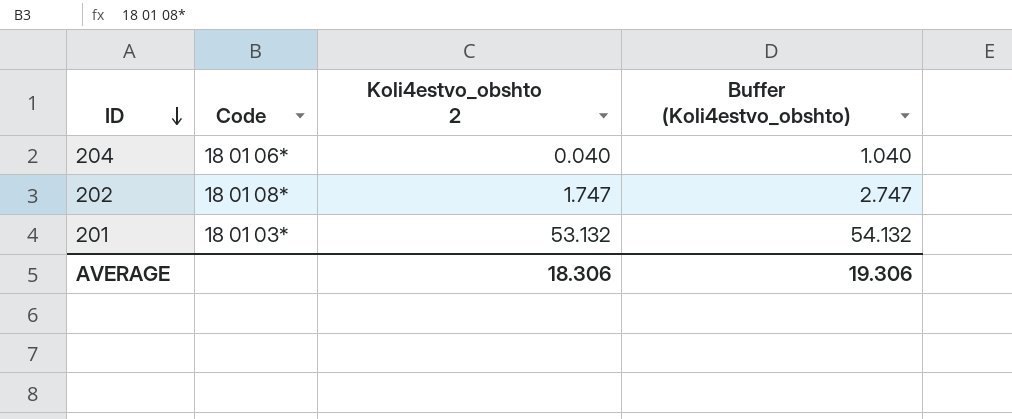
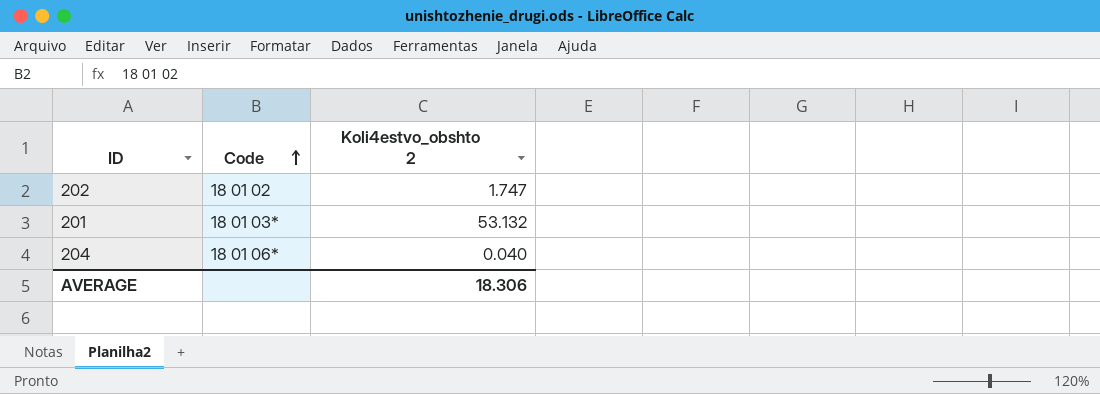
row order: ID descending -> Code ascending
column Buffer (Koli4estvo_obshto) | formula: [Koli4estvo_obshto 2] + 1 -> none
202 | Code: 18 01 08* -> 18 01 02

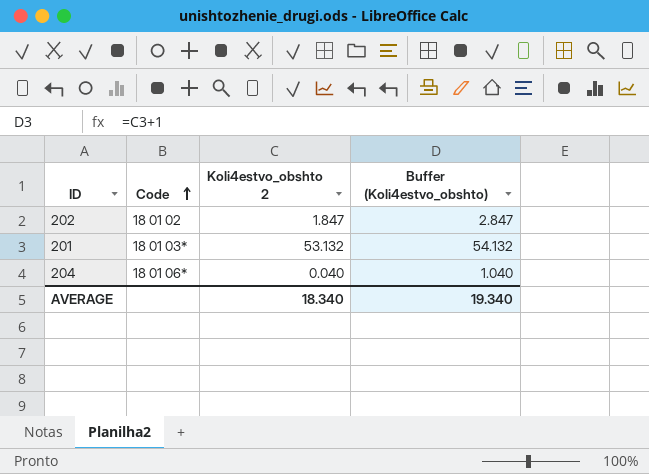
column Buffer (Koli4estvo_obshto) | formula: none -> [Koli4estvo_obshto 2] + 1
202 | Koli4estvo_obshto 2: 1.747 -> 1.847
AVERAGE | Koli4estvo_obshto 2: 18.306 -> 18.340

